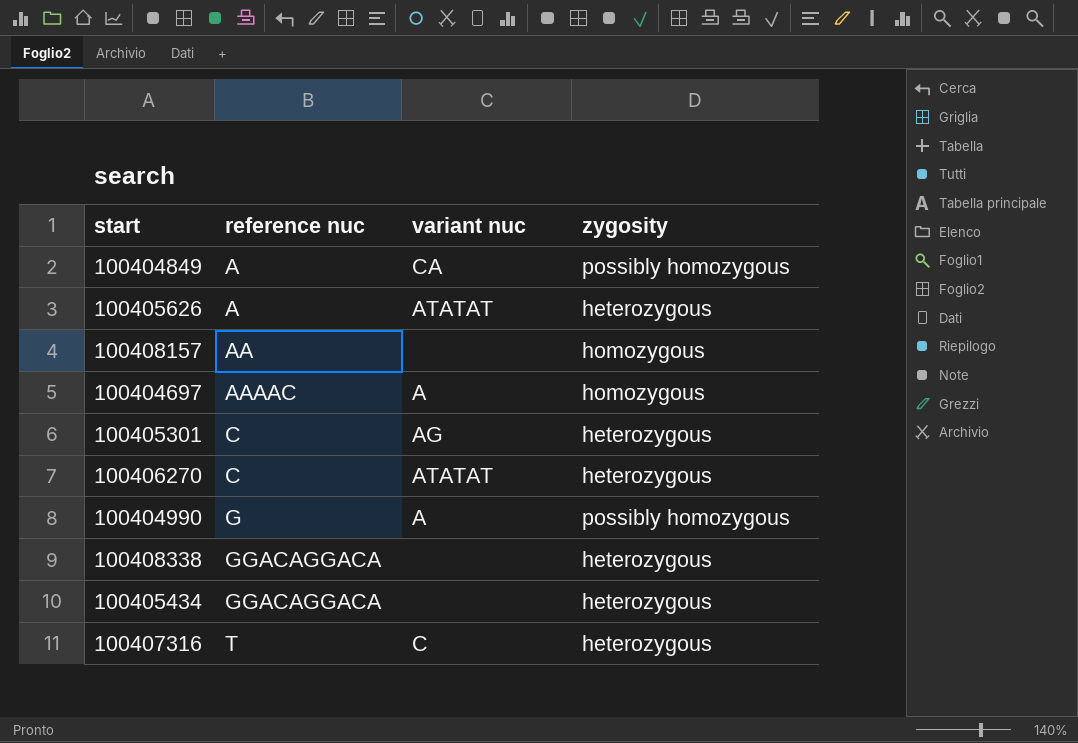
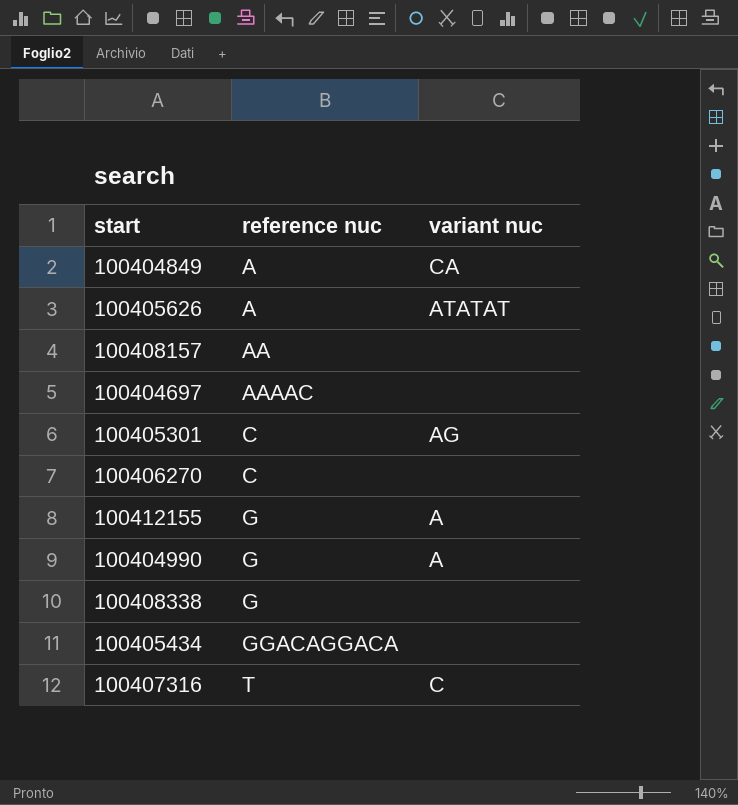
column zygosity | position: 4 -> none
100404697 | variant nuc: A -> none
100406270 | variant nuc: ATATAT -> none
row 100412155: none -> G | A
100408338 | reference nuc: GGACAGGACA -> G

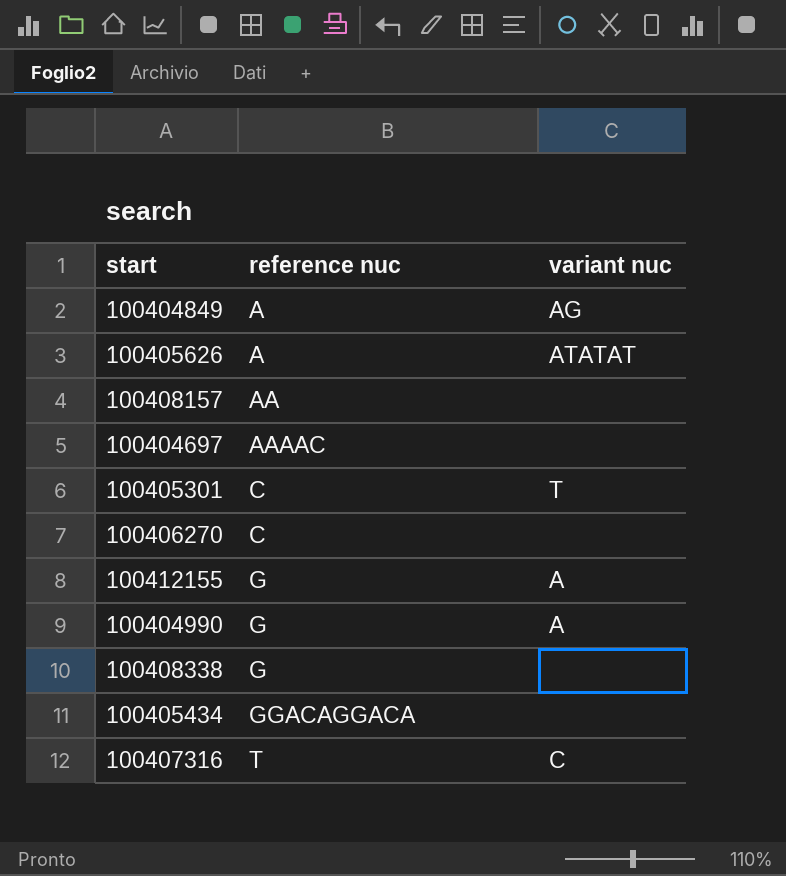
100404849 | variant nuc: CA -> AG
100405301 | variant nuc: AG -> T

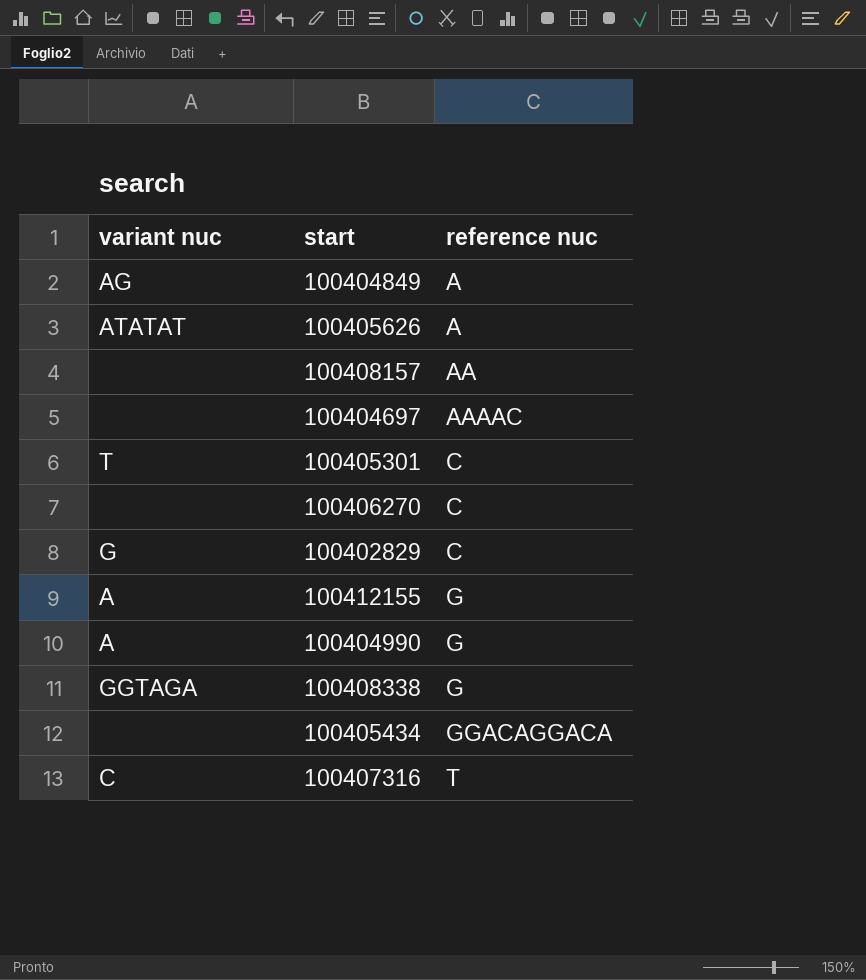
column variant nuc | position: 3 -> 1
row 100402829: none -> G | C
100408338 | variant nuc: none -> GGTAGA

